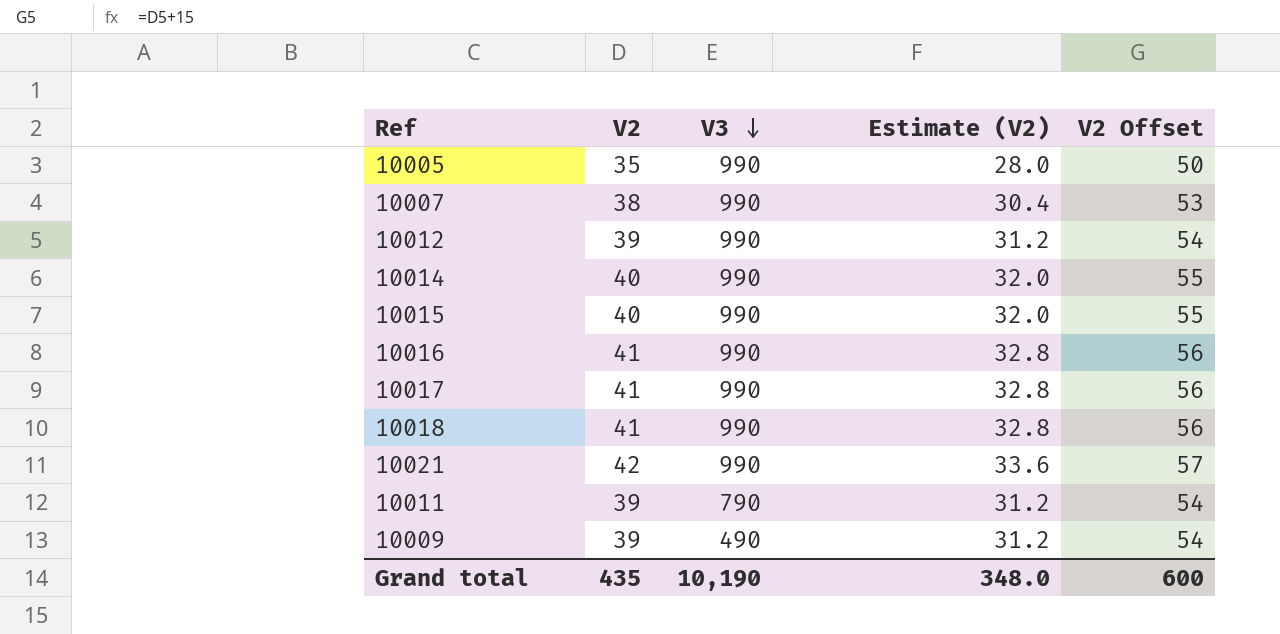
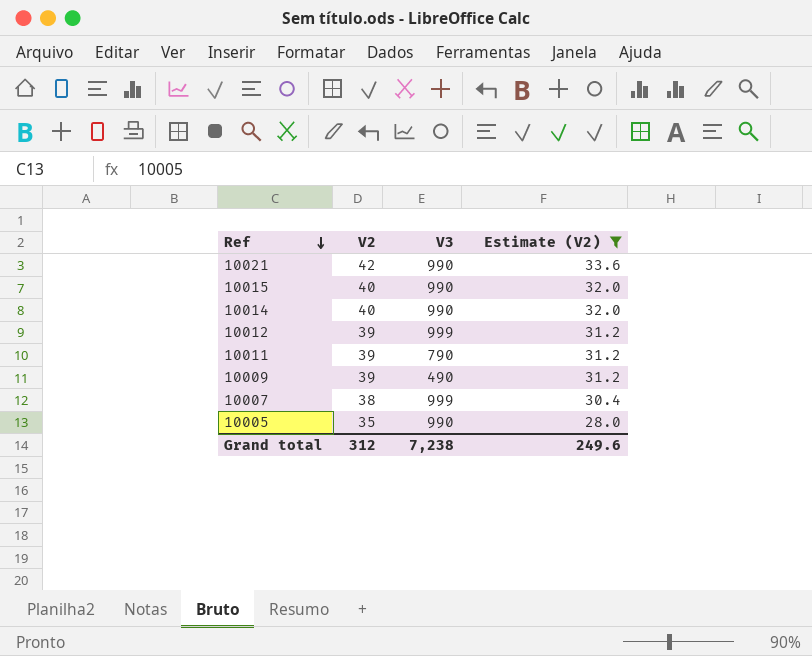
filter: none -> Estimate (V2) != 32.8
row order: V3 descending -> Ref descending
column V2 Offset | formula: [V2] + 15 -> none
10012 | V3: 990 -> 999
10007 | V3: 990 -> 999
Grand total | V2: 435 -> 312
Grand total | V3: 10,190 -> 7,238
Grand total | Estimate (V2): 348.0 -> 249.6

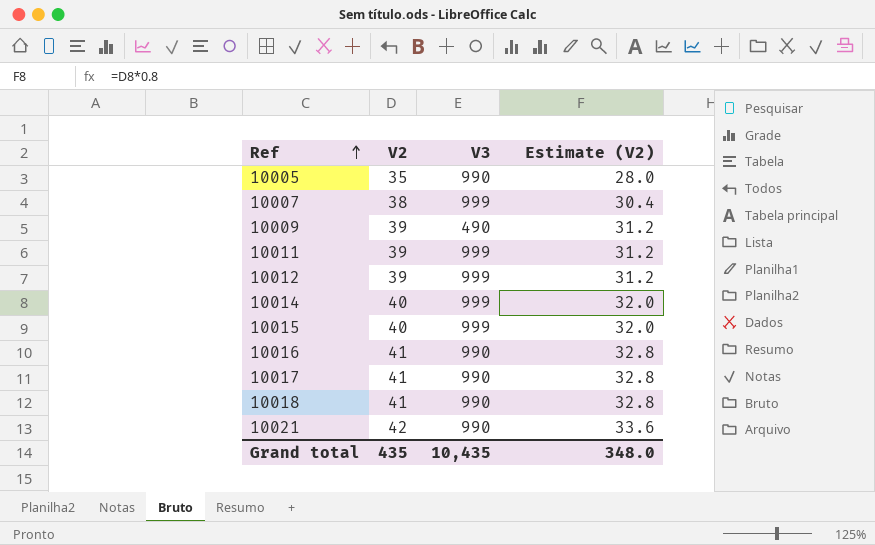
filter: Estimate (V2) != 32.8 -> none
row order: Ref descending -> Ref ascending
10011 | V3: 790 -> 999
10014 | V3: 990 -> 999
10015 | V3: 990 -> 999
Grand total | V2: 312 -> 435
Grand total | V3: 7,238 -> 10,435
Grand total | Estimate (V2): 249.6 -> 348.0

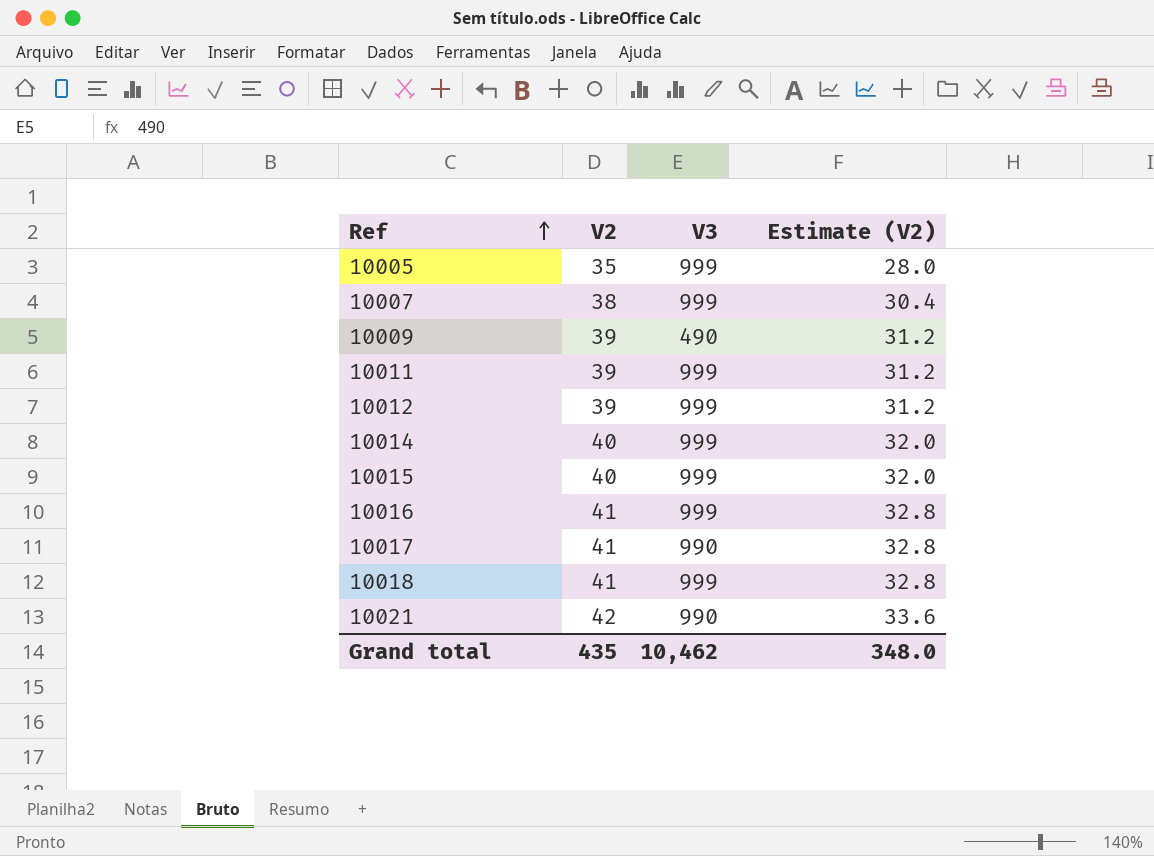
10005 | V3: 990 -> 999
10016 | V3: 990 -> 999
10018 | V3: 990 -> 999
Grand total | V3: 10,435 -> 10,462

